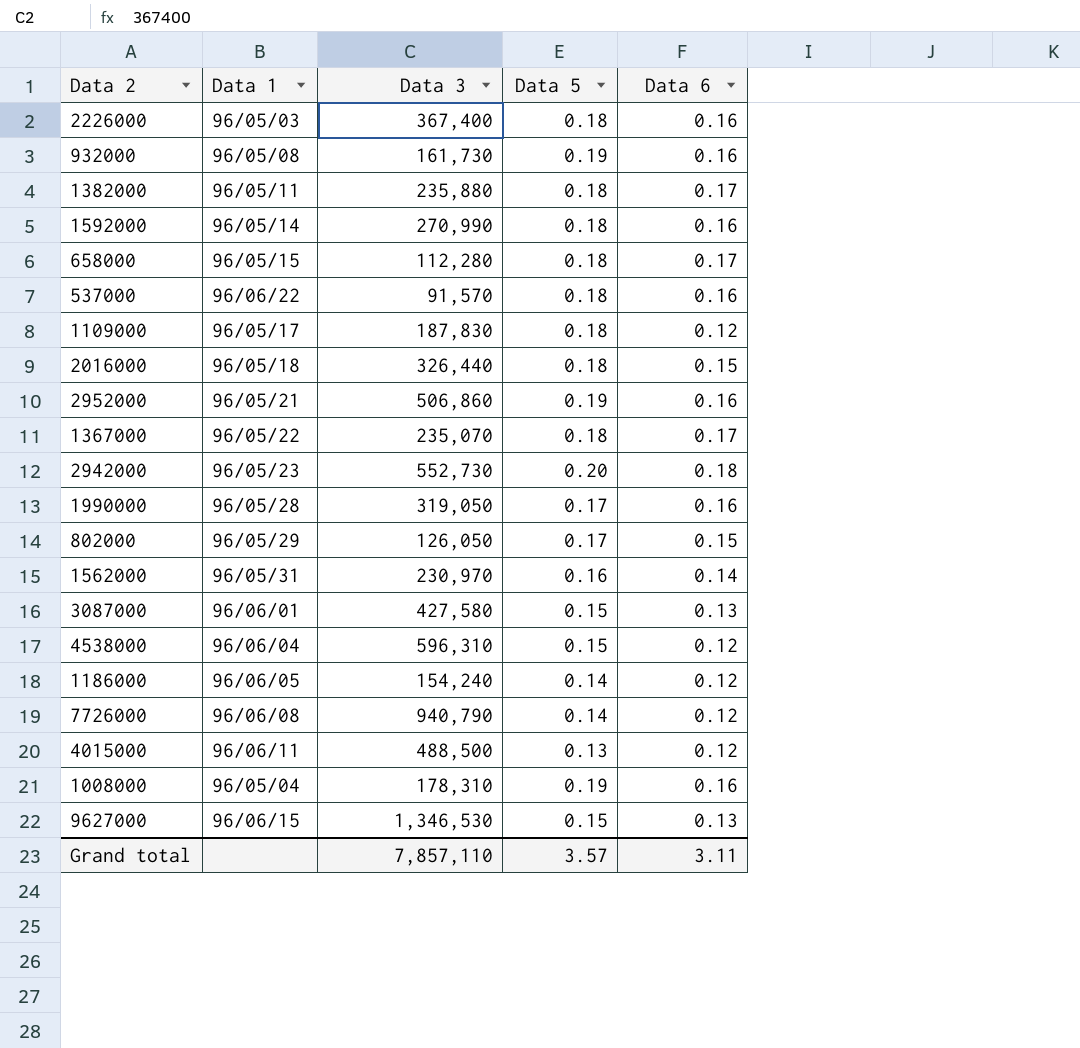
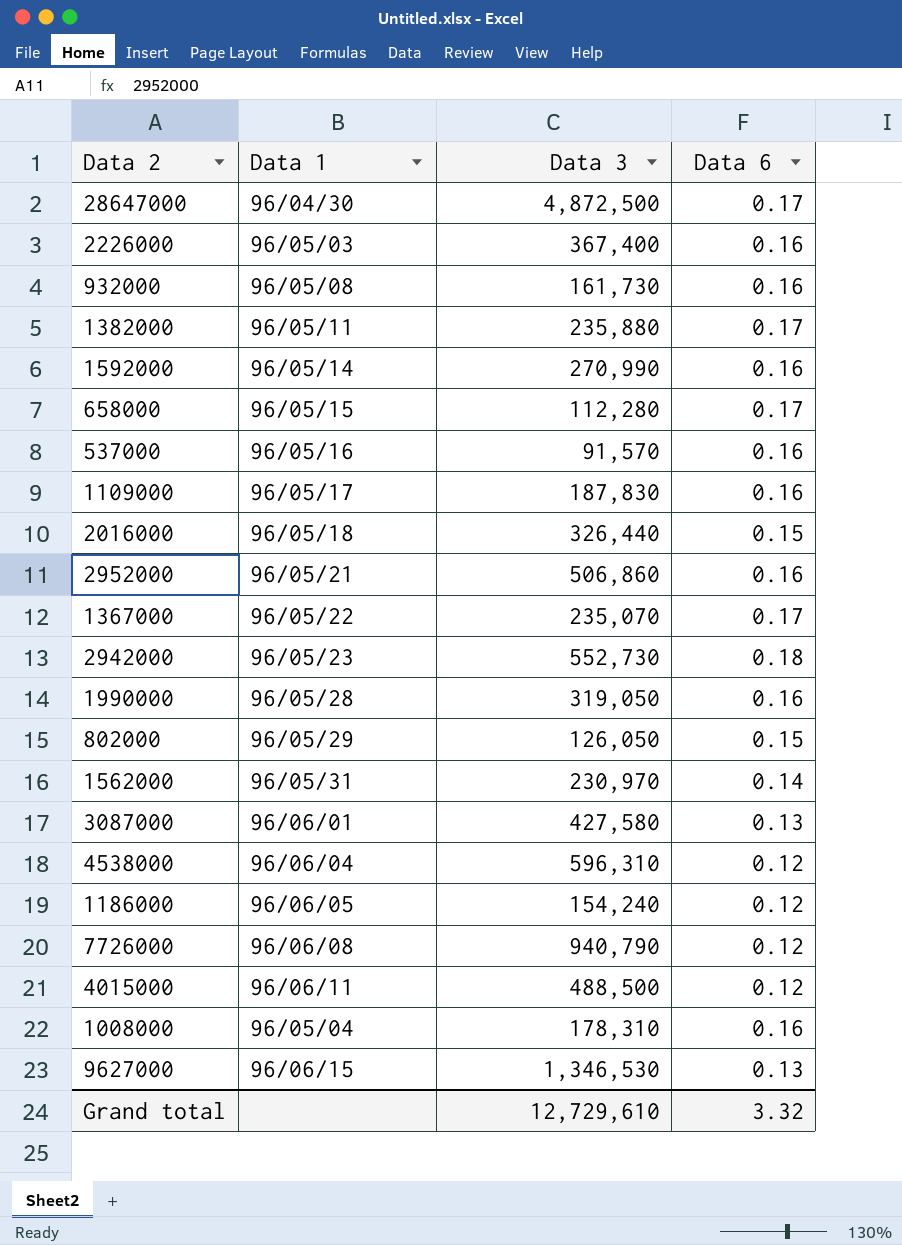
column Data 5 | position: 4 -> none
row 28647000: none -> 96/04/30 | 4,872,500 | 0.17
537000 | Data 1: 96/06/22 -> 96/05/16
1109000 | Data 6: 0.12 -> 0.16
Grand total | Data 3: 7,857,110 -> 12,729,610
Grand total | Data 6: 3.11 -> 3.32

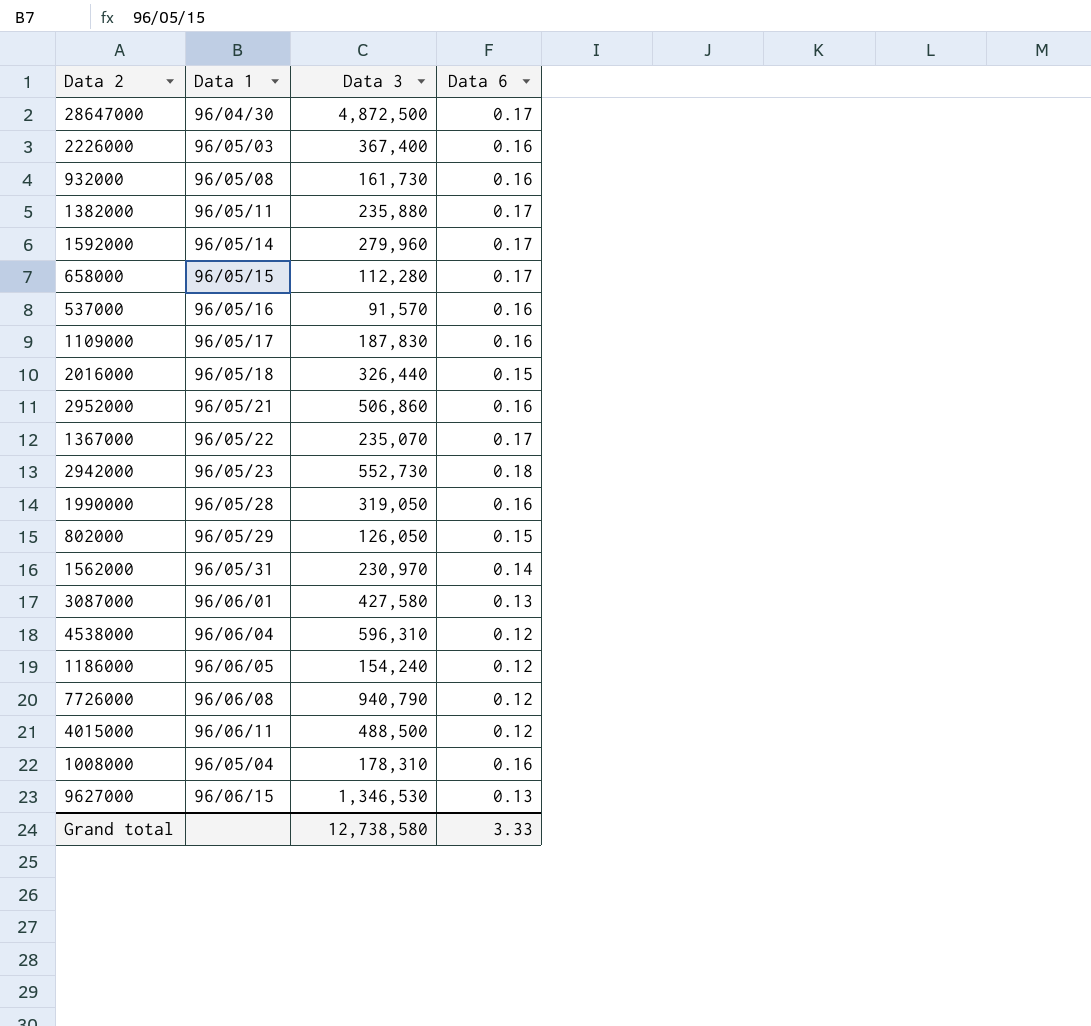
1592000 | Data 3: 270,990 -> 279,960
1592000 | Data 6: 0.16 -> 0.17
Grand total | Data 3: 12,729,610 -> 12,738,580
Grand total | Data 6: 3.32 -> 3.33

